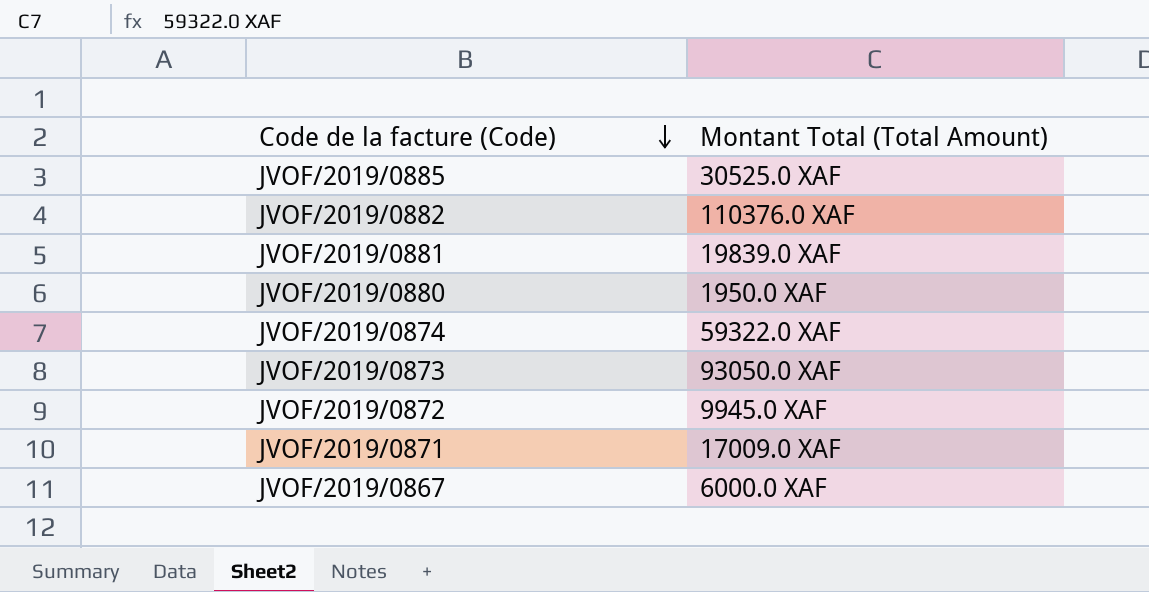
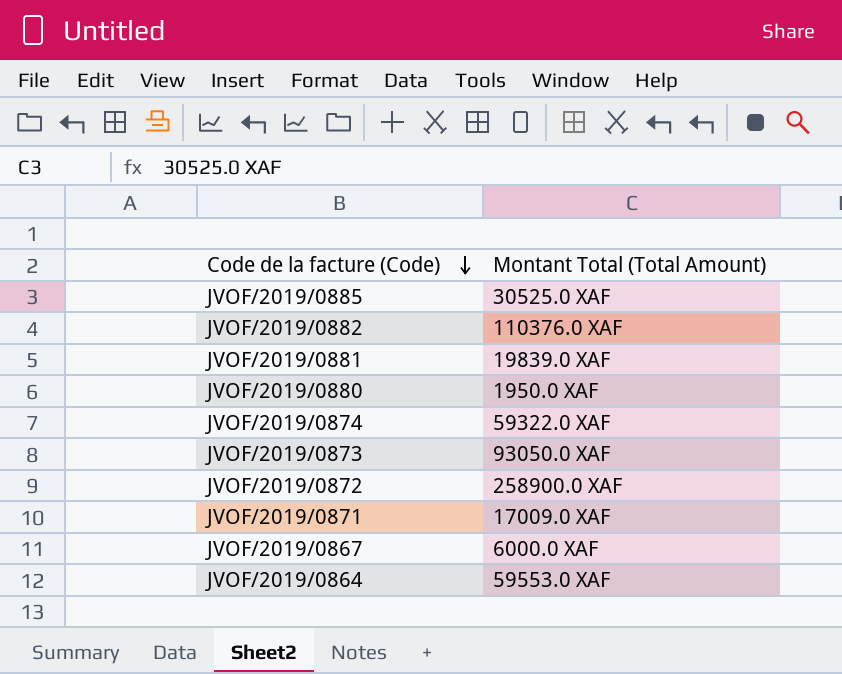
JVOF/2019/0872 | Montant Total (Total Amount): 9945.0 XAF -> 258900.0 XAF
row JVOF/2019/0864: none -> 59553.0 XAF

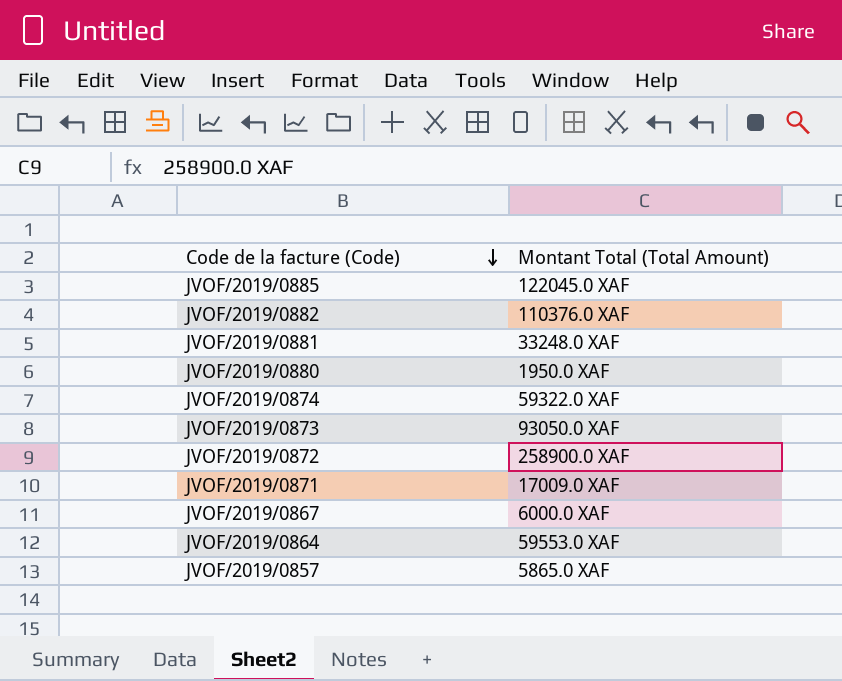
JVOF/2019/0885 | Montant Total (Total Amount): 30525.0 XAF -> 122045.0 XAF
JVOF/2019/0881 | Montant Total (Total Amount): 19839.0 XAF -> 33248.0 XAF
row JVOF/2019/0857: none -> 5865.0 XAF

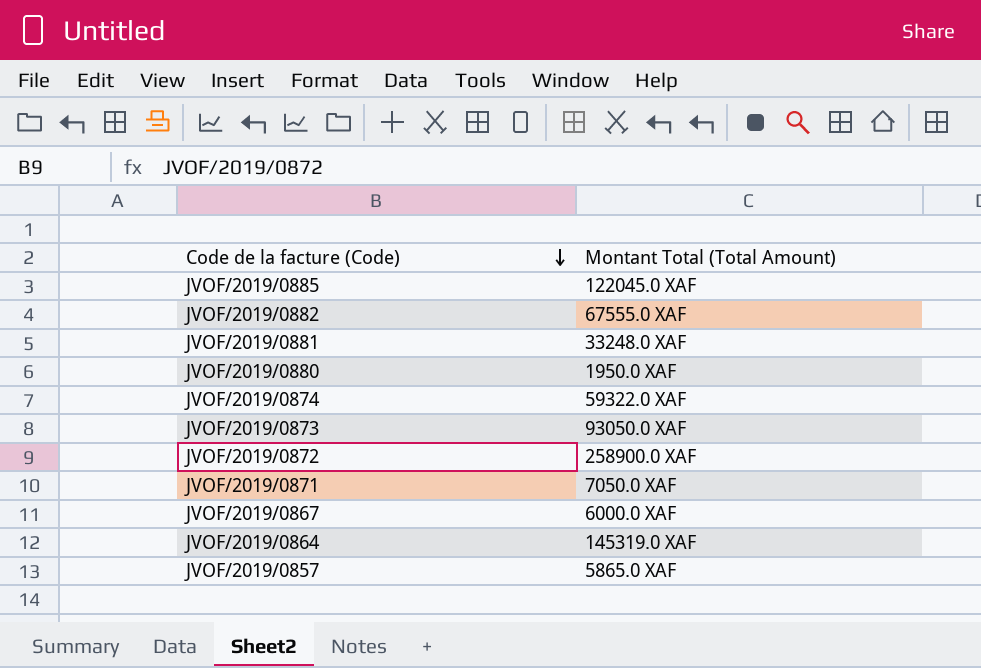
JVOF/2019/0882 | Montant Total (Total Amount): 110376.0 XAF -> 67555.0 XAF
JVOF/2019/0871 | Montant Total (Total Amount): 17009.0 XAF -> 7050.0 XAF
JVOF/2019/0864 | Montant Total (Total Amount): 59553.0 XAF -> 145319.0 XAF

